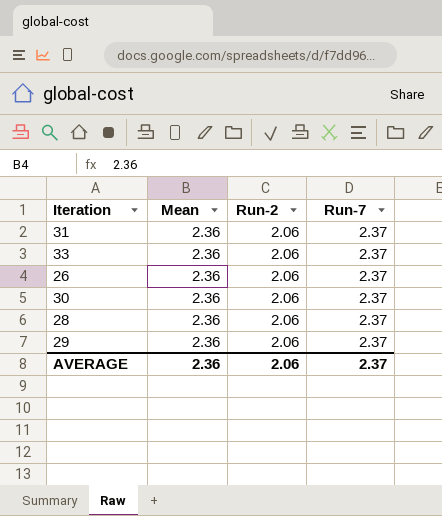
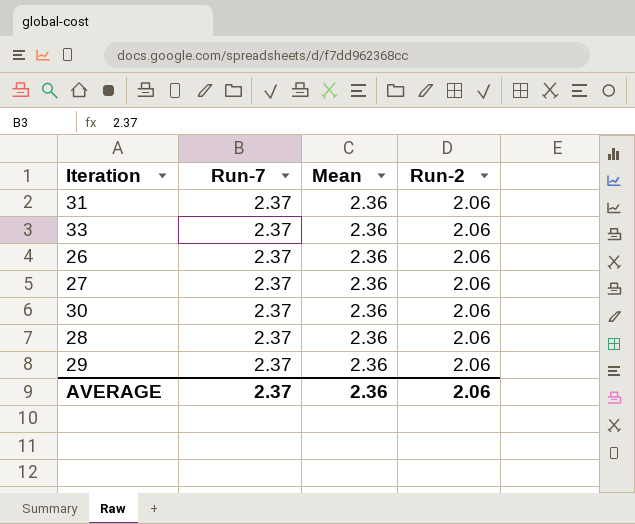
column Run-7 | position: 4 -> 2
row 27: none -> 2.37 | 2.36 | 2.06

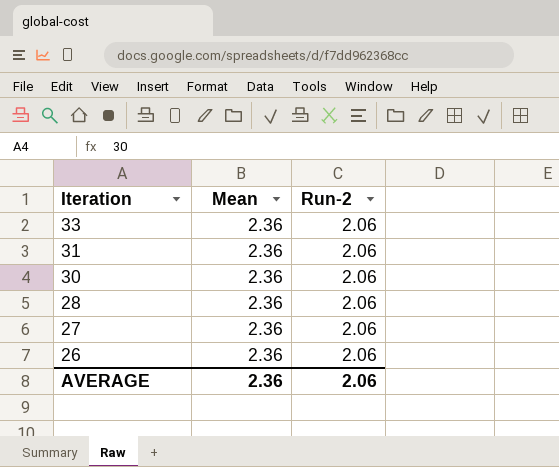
row order: none -> Iteration descending
column Run-7 | position: 2 -> none
row 29: 2.37 | 2.36 | 2.06 -> none

